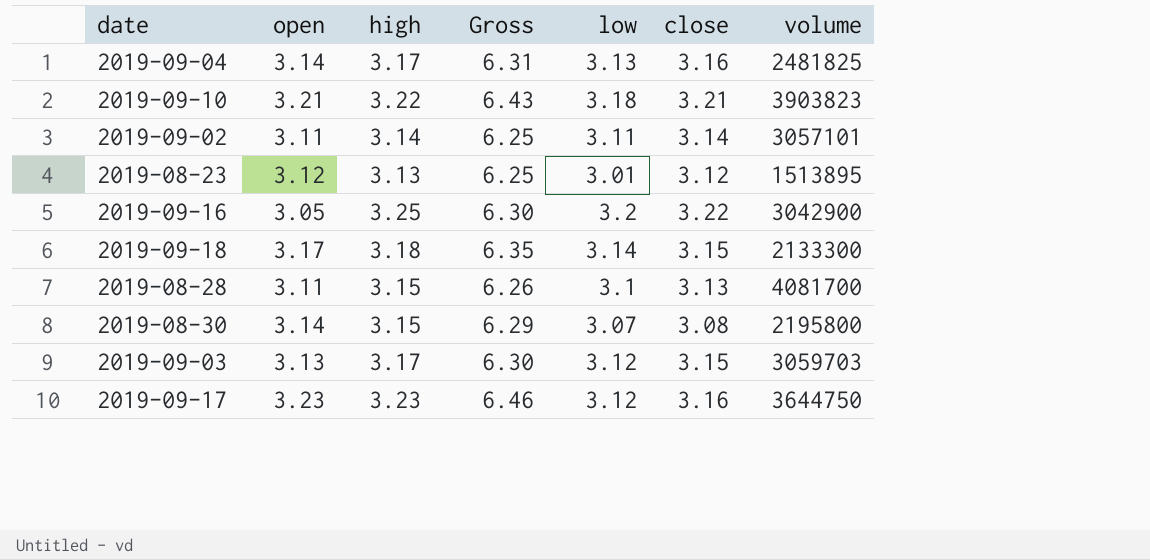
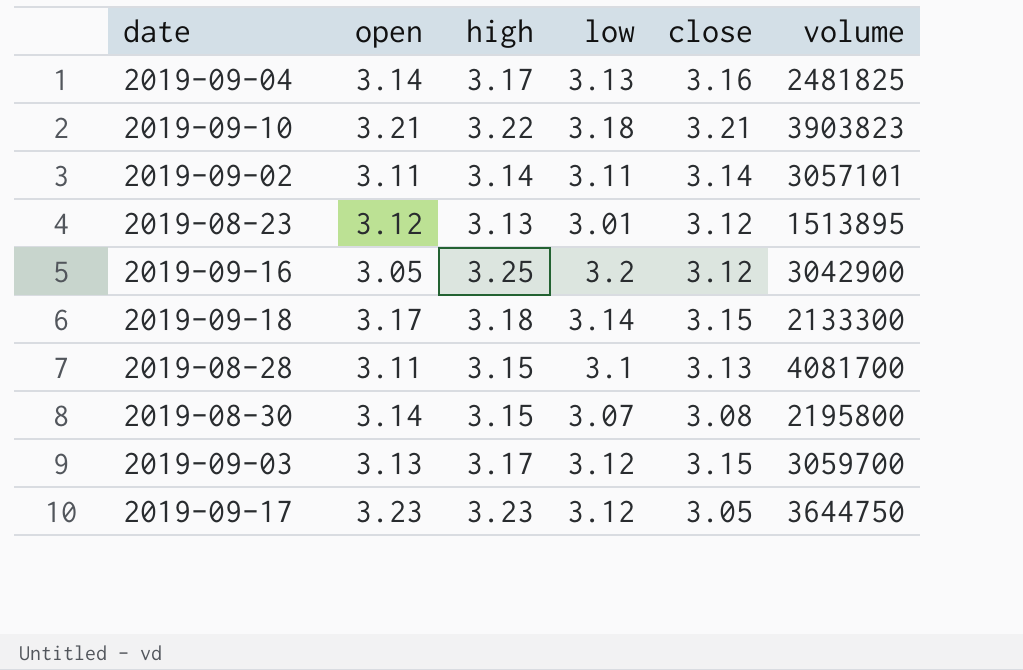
column Gross | formula: [open] + [high] -> none
2019-09-16 | close: 3.22 -> 3.12
2019-09-03 | volume: 3059703 -> 3059700
2019-09-17 | close: 3.16 -> 3.05

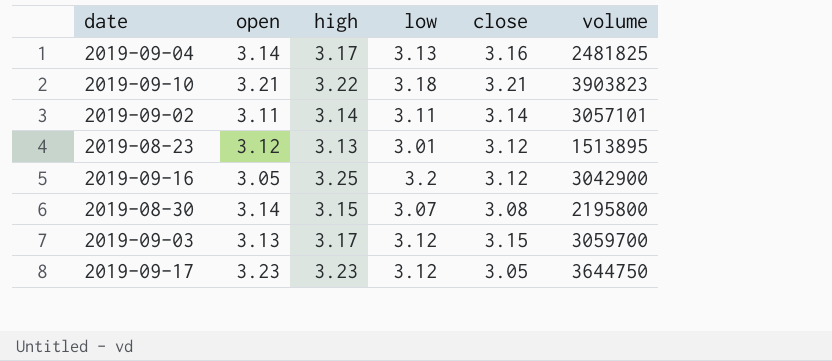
row 2019-09-18: 3.17 | 3.18 | 3.14 | 3.15 | 2133300 -> none
row 2019-08-28: 3.11 | 3.15 | 3.1 | 3.13 | 4081700 -> none

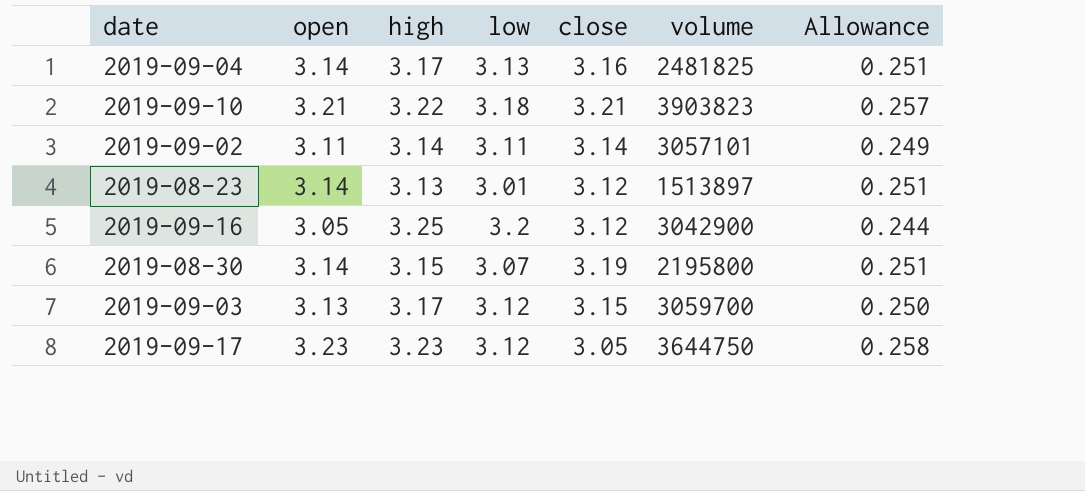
column Allowance | formula: none -> [open] * 0.08
2019-08-23 | open: 3.12 -> 3.14
2019-08-23 | volume: 1513895 -> 1513897
2019-08-30 | close: 3.08 -> 3.19

